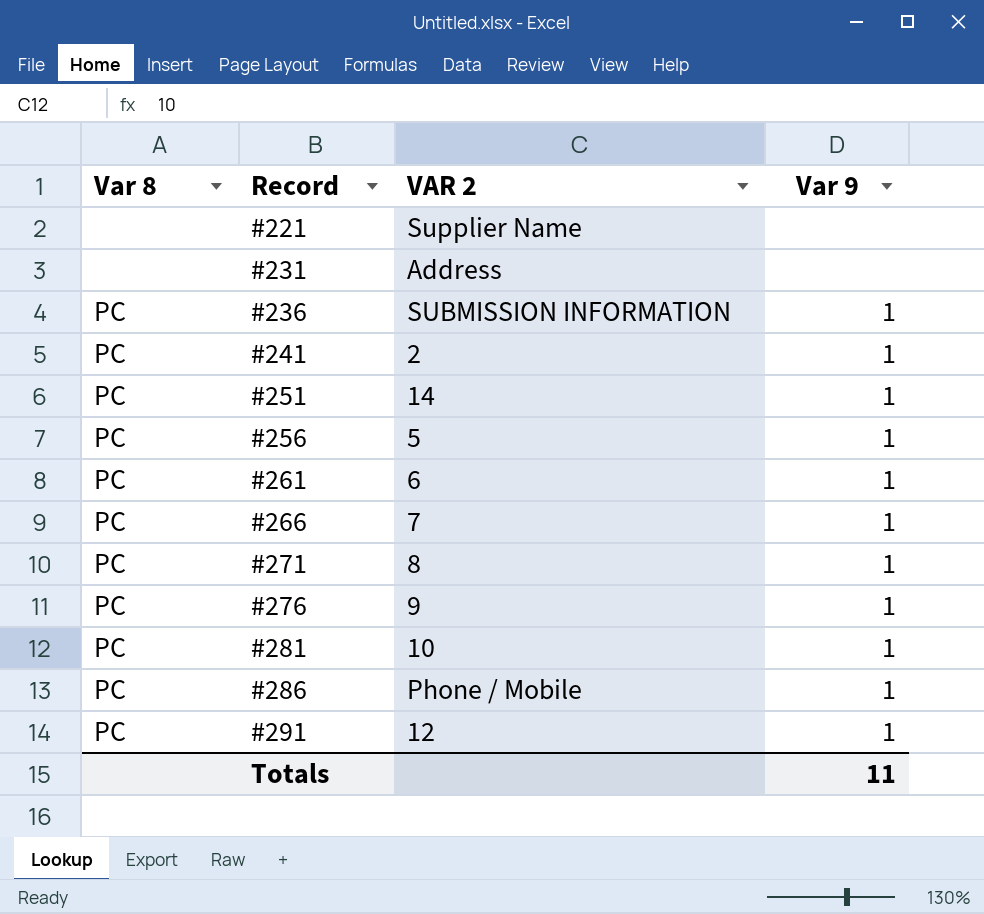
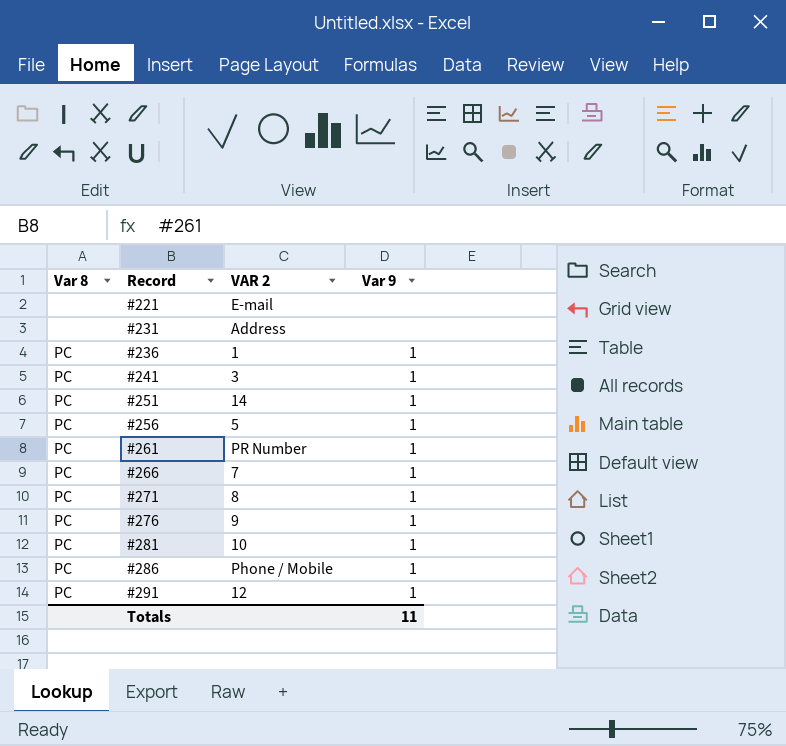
#221 | VAR 2: Supplier Name -> E-mail
#236 | VAR 2: SUBMISSION INFORMATION -> 1
#241 | VAR 2: 2 -> 3
#261 | VAR 2: 6 -> PR Number

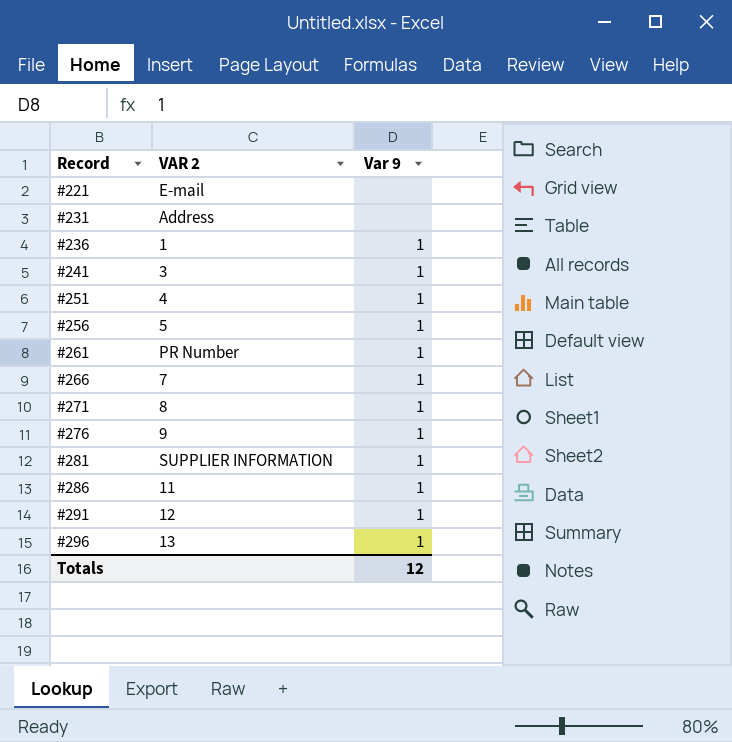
column Var 8 | position: 1 -> none
#251 | VAR 2: 14 -> 4
#281 | VAR 2: 10 -> SUPPLIER INFORMATION
#286 | VAR 2: Phone / Mobile -> 11
row #296: none -> 13 | 1
Totals | Var 9: 11 -> 12

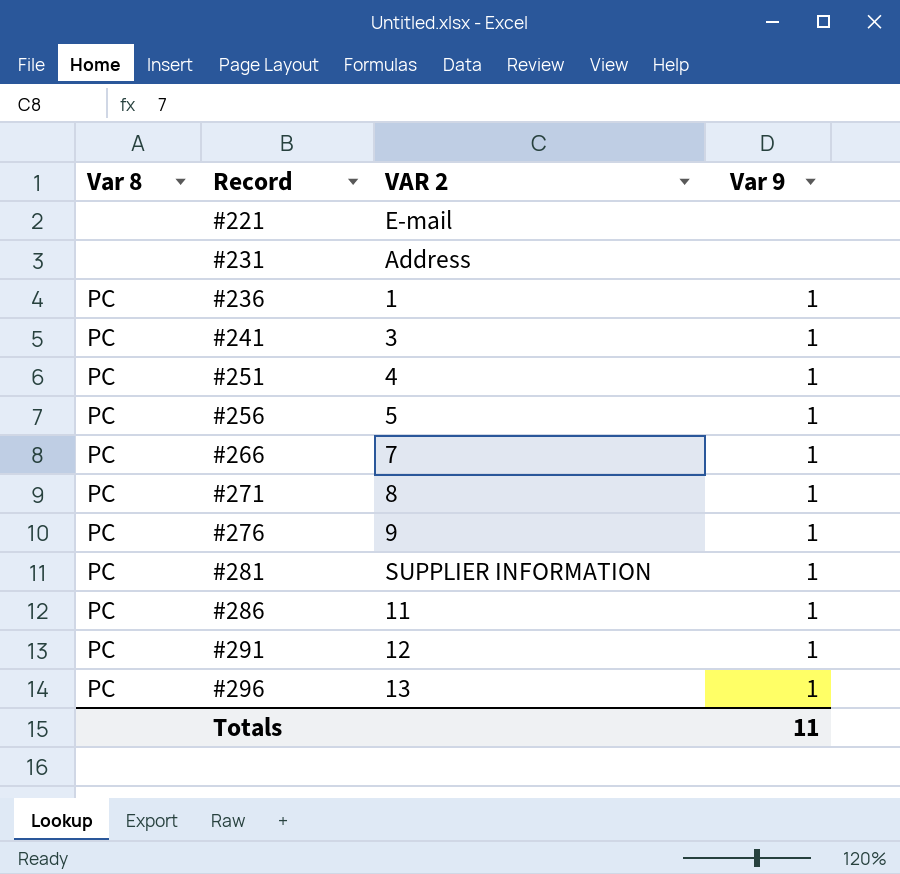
column Var 8 | position: none -> 1
row #261: PR Number | 1 -> none
Totals | Var 9: 12 -> 11

